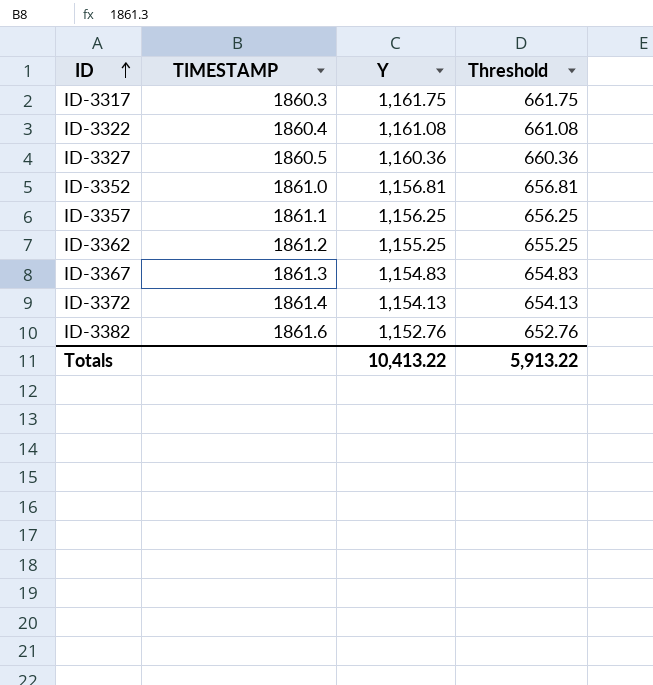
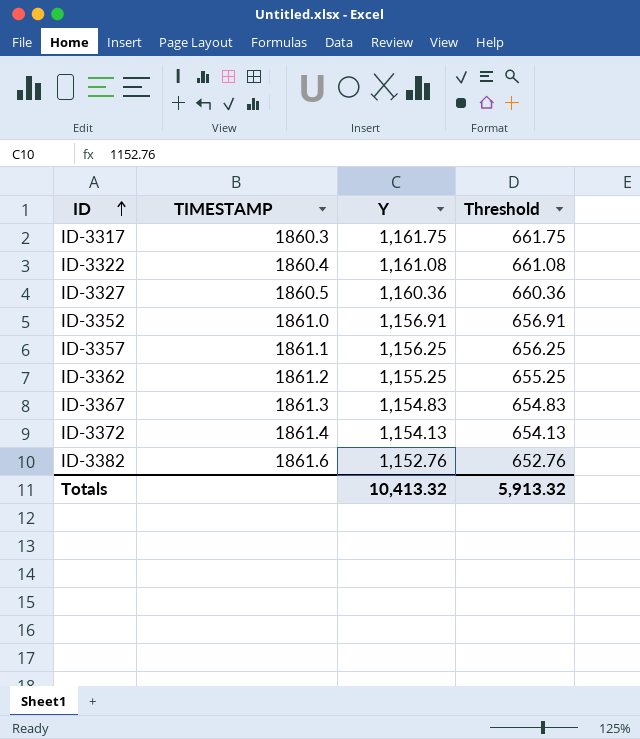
ID-3352 | Y: 1,156.81 -> 1,156.91
ID-3352 | Threshold: 656.81 -> 656.91
Totals | Y: 10,413.22 -> 10,413.32
Totals | Threshold: 5,913.22 -> 5,913.32

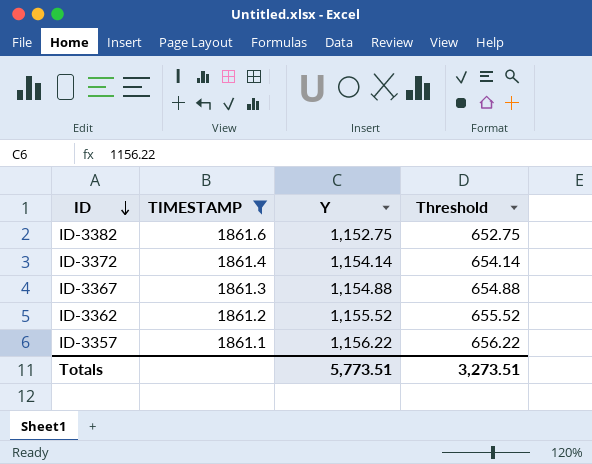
filter: none -> TIMESTAMP >= 1861.1
row order: ID ascending -> ID descending
ID-3382 | Y: 1,152.76 -> 1,152.75
ID-3382 | Threshold: 652.76 -> 652.75
ID-3372 | Y: 1,154.13 -> 1,154.14
ID-3372 | Threshold: 654.13 -> 654.14
ID-3367 | Y: 1,154.83 -> 1,154.88
ID-3367 | Threshold: 654.83 -> 654.88
ID-3362 | Y: 1,155.25 -> 1,155.52
ID-3362 | Threshold: 655.25 -> 655.52
ID-3357 | Y: 1,156.25 -> 1,156.22
ID-3357 | Threshold: 656.25 -> 656.22
Totals | Y: 10,413.32 -> 5,773.51
Totals | Threshold: 5,913.32 -> 3,273.51

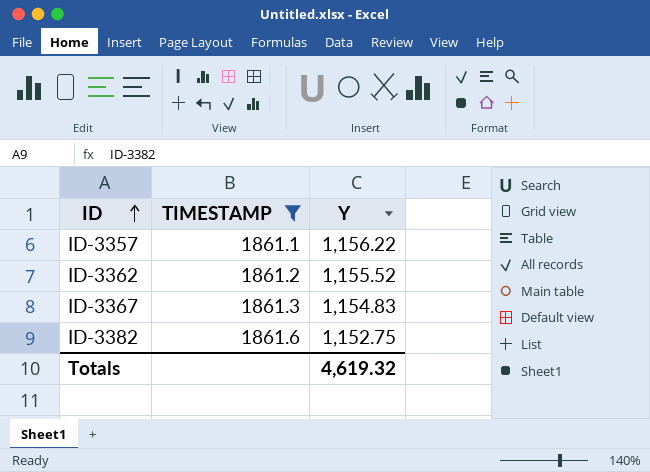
row order: ID descending -> ID ascending
column Threshold | formula: [Y] - 500 -> none
row ID-3372: 1861.4 | 1,154.14 | 654.14 -> none
ID-3367 | Y: 1,154.88 -> 1,154.83
Totals | Y: 5,773.51 -> 4,619.32

